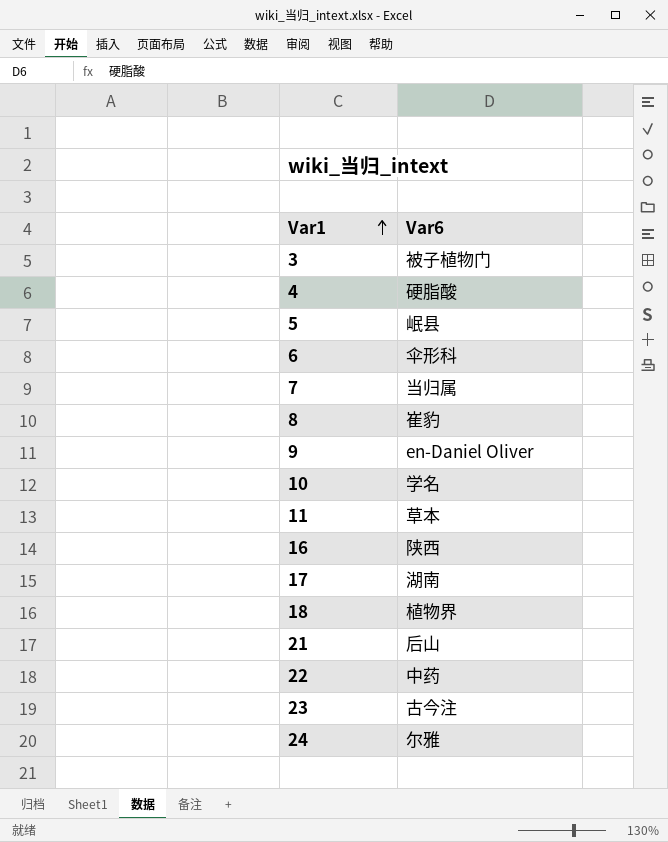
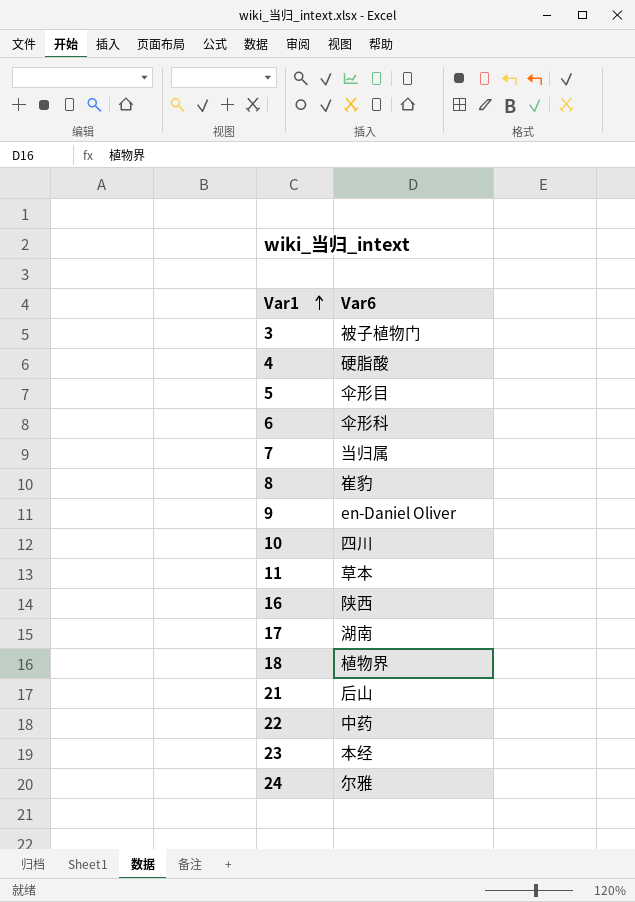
5 | Var6: 岷县 -> 伞形目
10 | Var6: 学名 -> 四川
23 | Var6: 古今注 -> 本经

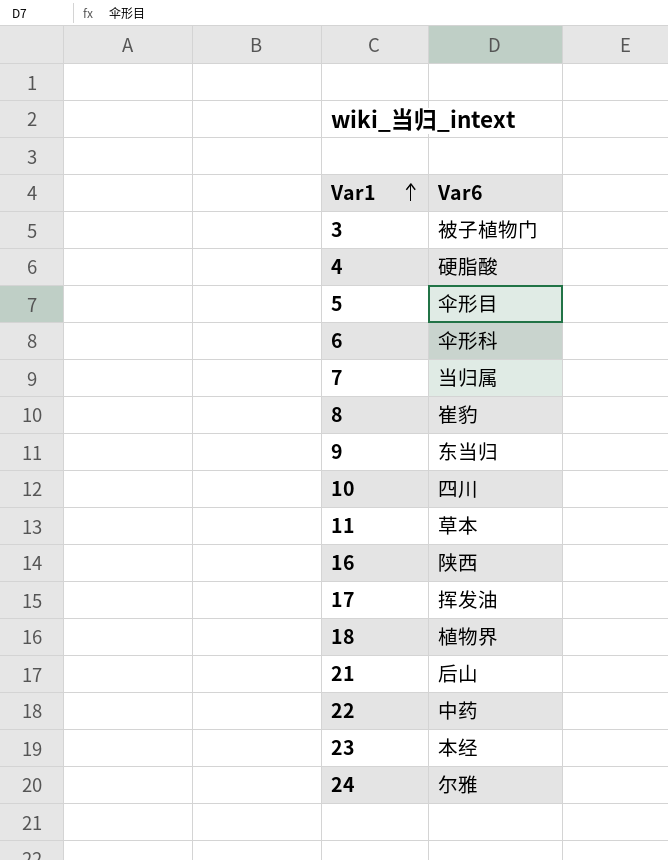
9 | Var6: en-Daniel Oliver -> 东当归
17 | Var6: 湖南 -> 挥发油

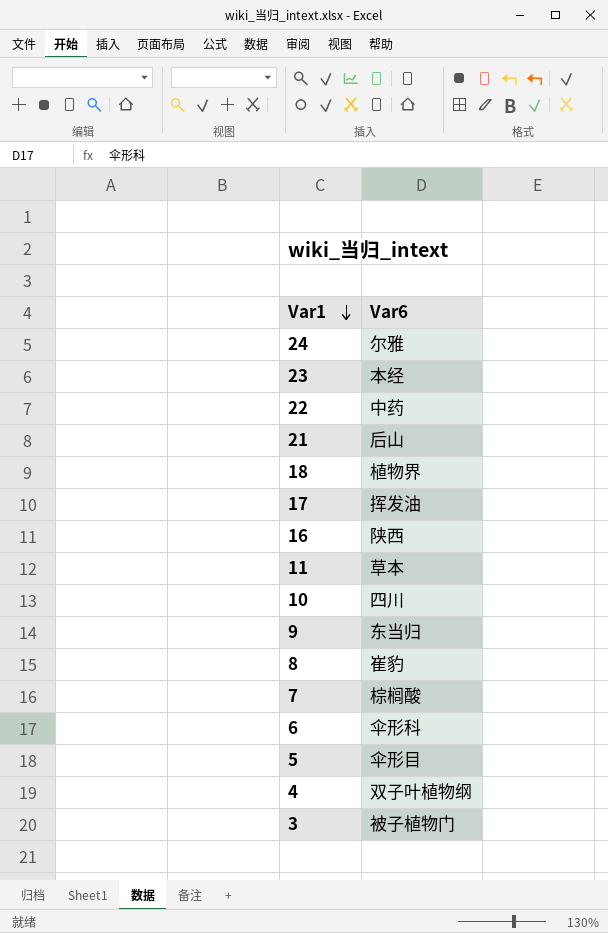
row order: Var1 ascending -> Var1 descending
7 | Var6: 当归属 -> 棕榈酸
4 | Var6: 硬脂酸 -> 双子叶植物纲

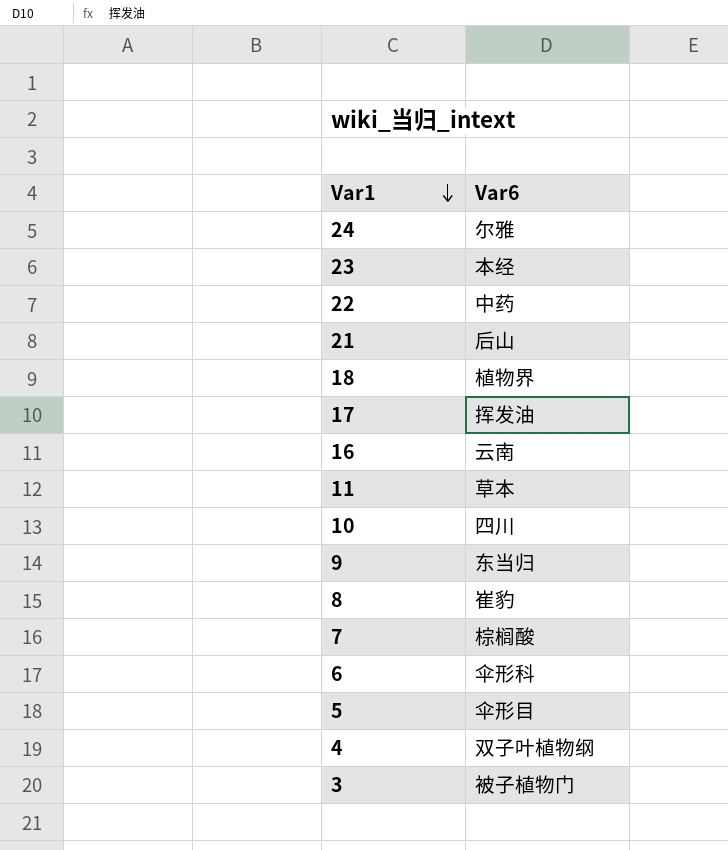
16 | Var6: 陕西 -> 云南

